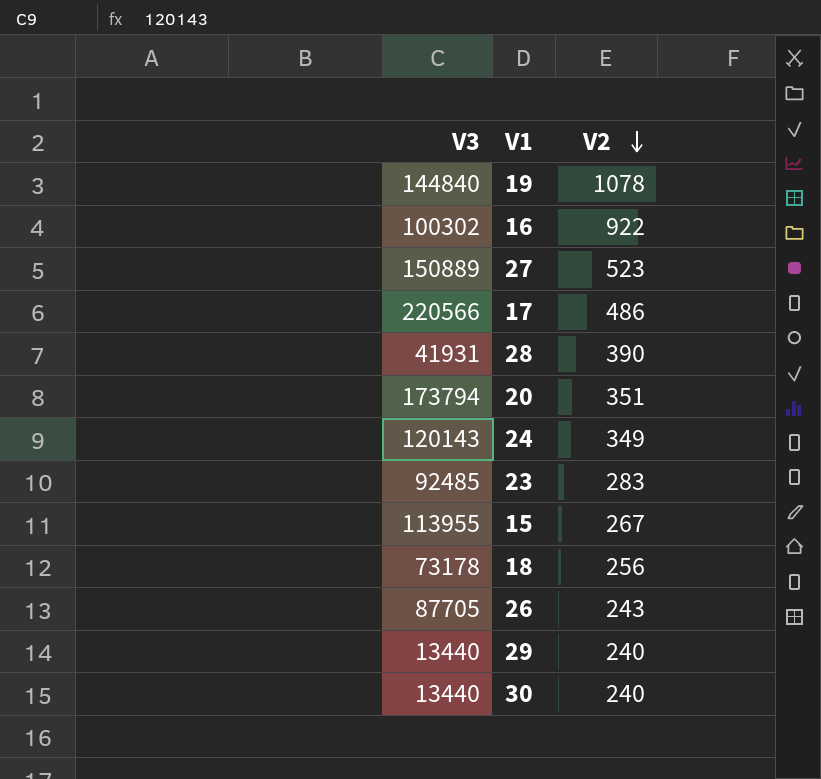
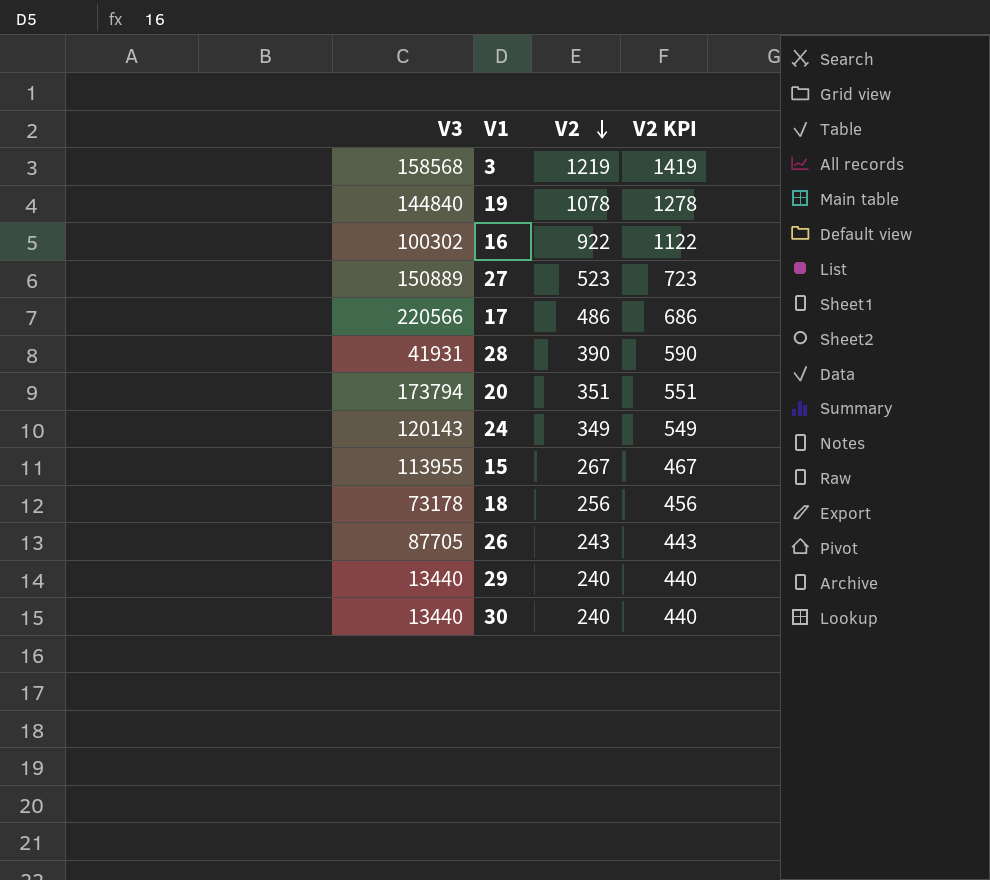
column V2 KPI | formula: none -> [V2] + 200
row 23: 92485 | 283 -> none
row 3: none -> 158568 | 1219 | 1419

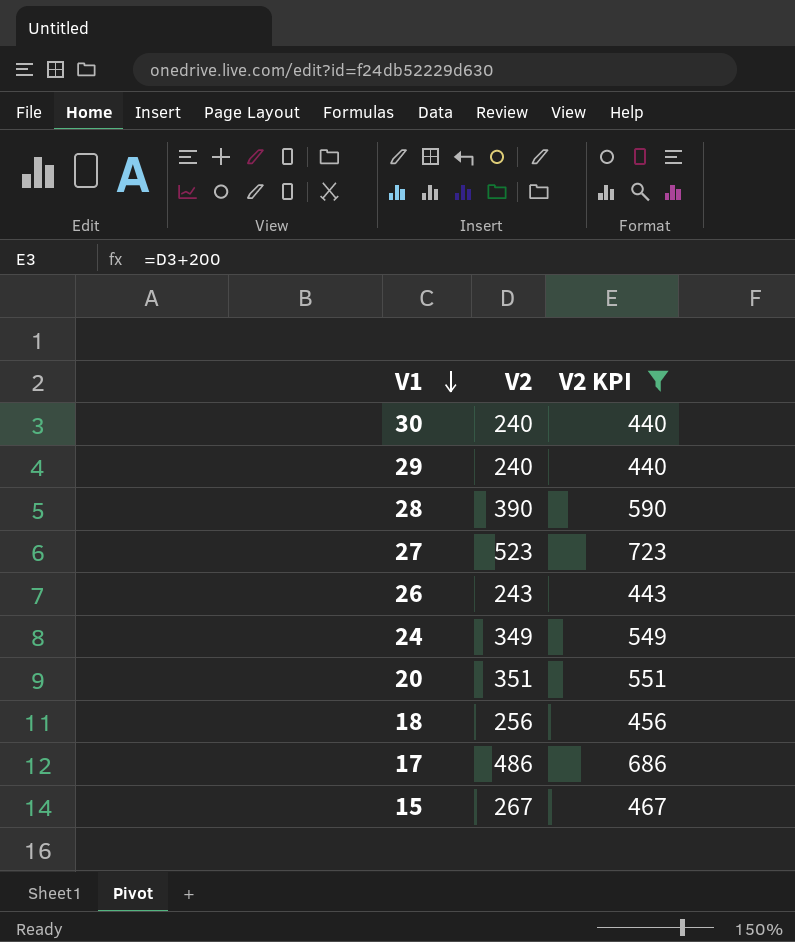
filter: none -> V2 KPI <= 723
row order: V2 descending -> V1 descending
column V3 | position: 1 -> none

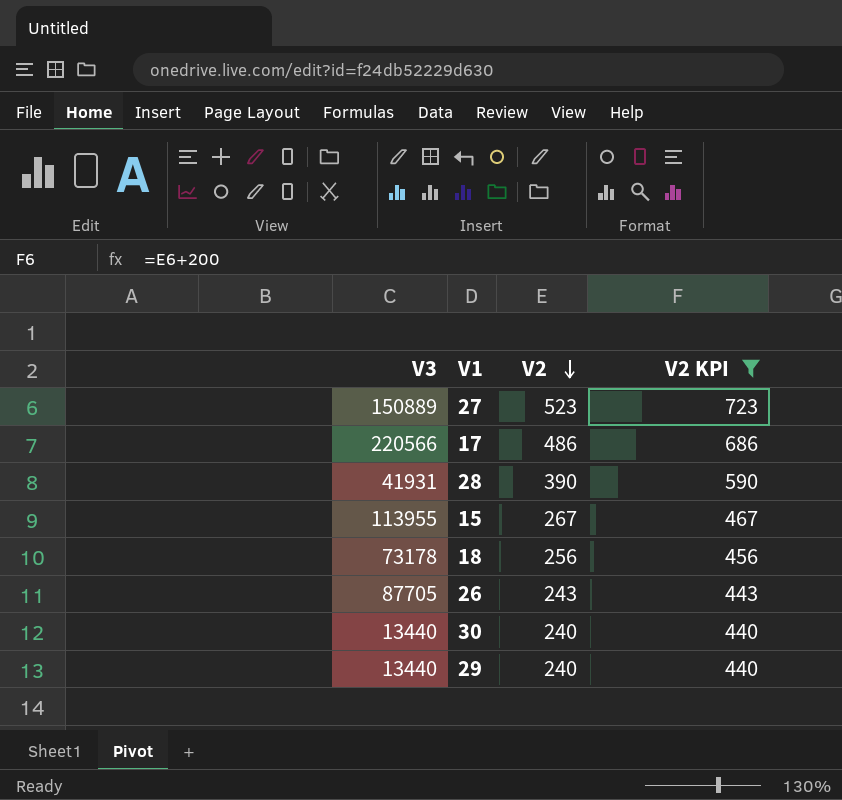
row order: V1 descending -> V2 descending
column V3 | position: none -> 1
row 24: 349 | 549 -> none
row 20: 351 | 551 -> none

